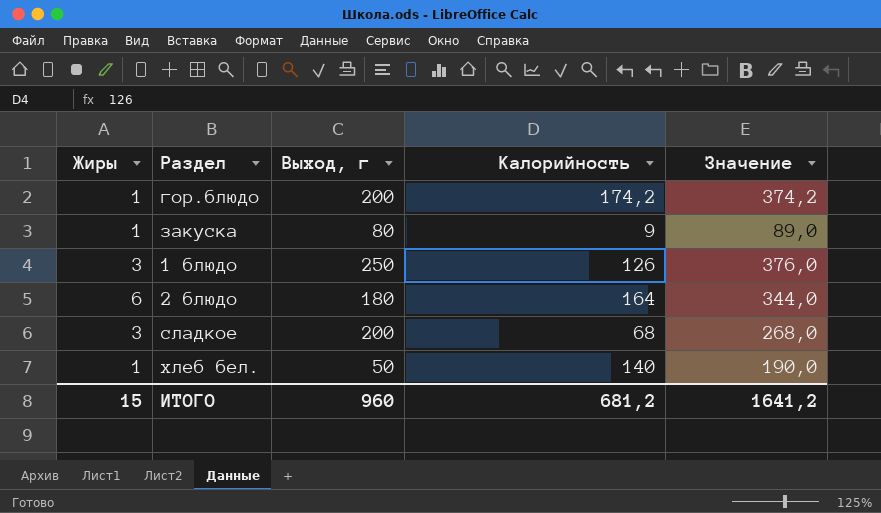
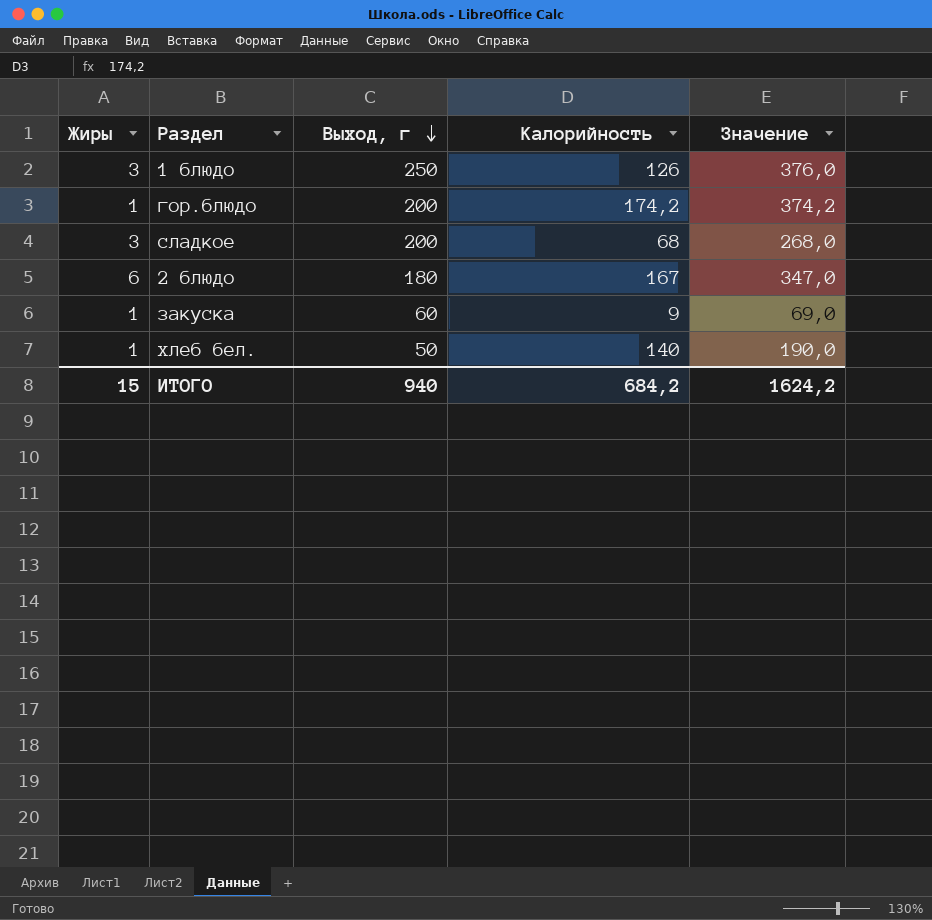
row order: none -> Выход, г descending
2 блюдо | Калорийность: 164 -> 167
2 блюдо | Значение: 344,0 -> 347,0
закуска | Выход, г: 80 -> 60
закуска | Значение: 89,0 -> 69,0
ИТОГО | Выход, г: 960 -> 940
ИТОГО | Калорийность: 681,2 -> 684,2
ИТОГО | Значение: 1641,2 -> 1624,2

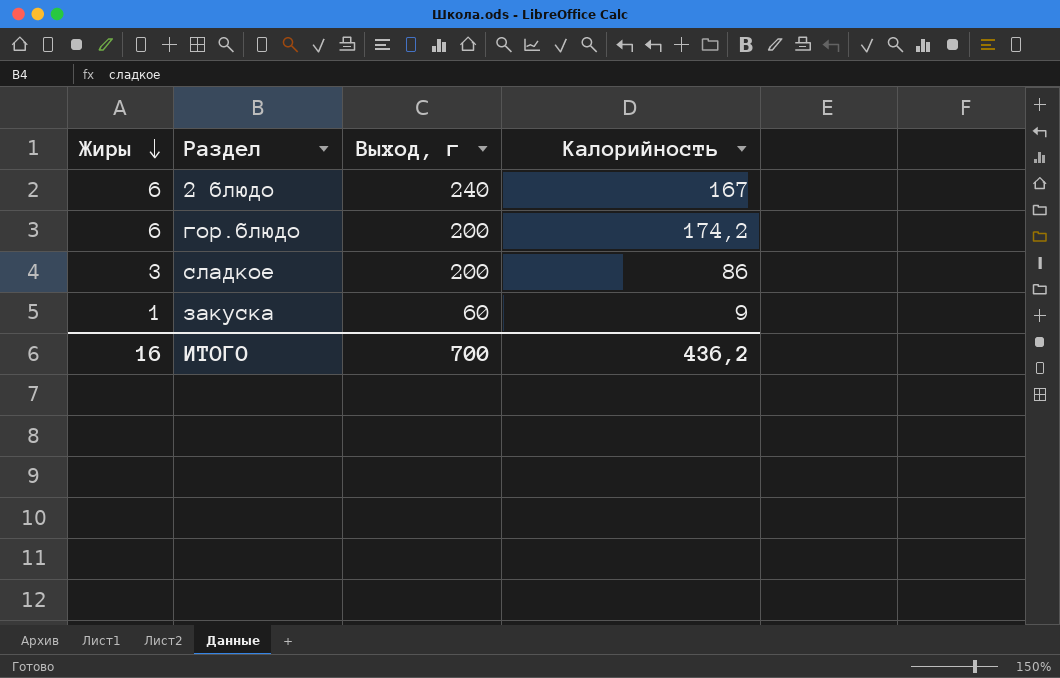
row order: Выход, г descending -> Жиры descending
column Значение | formula: [Выход, г] + [Калорийность] -> none
row 1 блюдо: 3 | 250 | 126 | 376,0 -> none
row хлеб бел.: 1 | 50 | 140 | 190,0 -> none
2 блюдо | Выход, г: 180 -> 240
гор.блюдо | Жиры: 1 -> 6
сладкое | Калорийность: 68 -> 86
ИТОГО | Жиры: 15 -> 16
ИТОГО | Выход, г: 940 -> 700
ИТОГО | Калорийность: 684,2 -> 436,2

